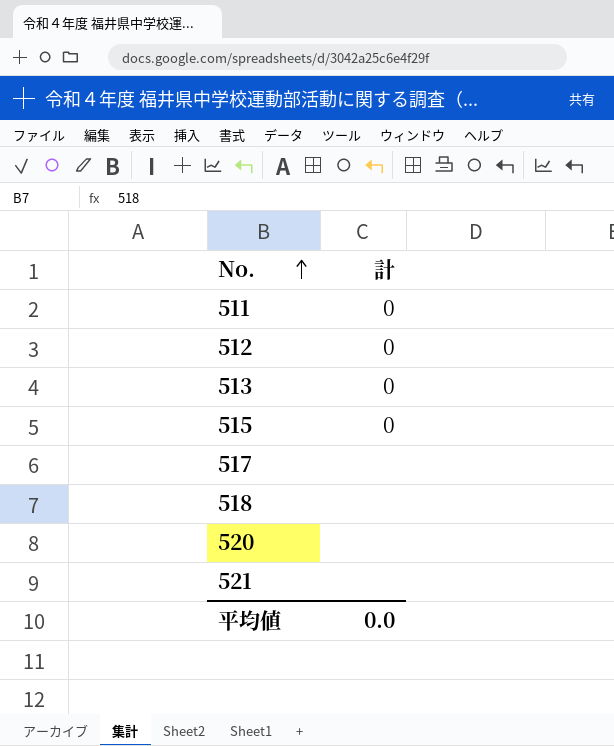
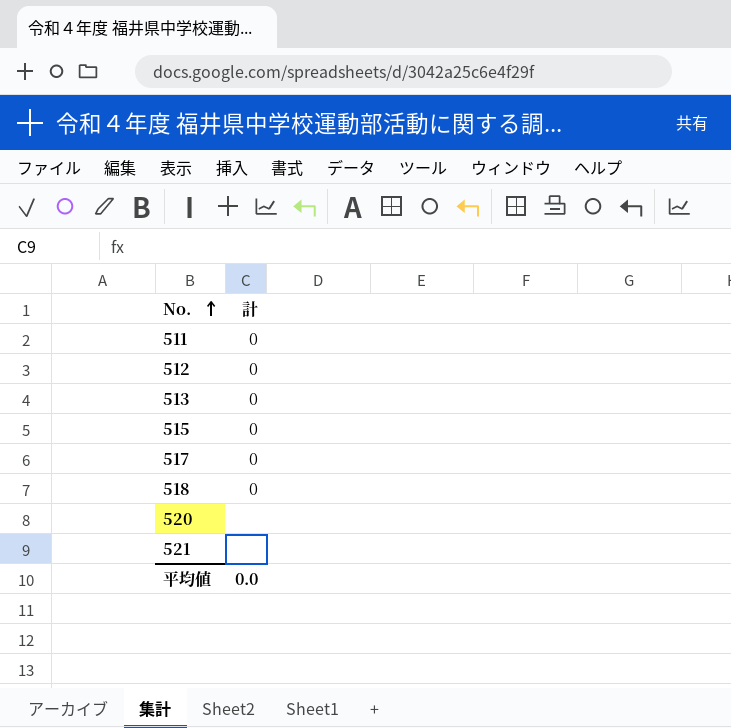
517 | 計: none -> 0
518 | 計: none -> 0

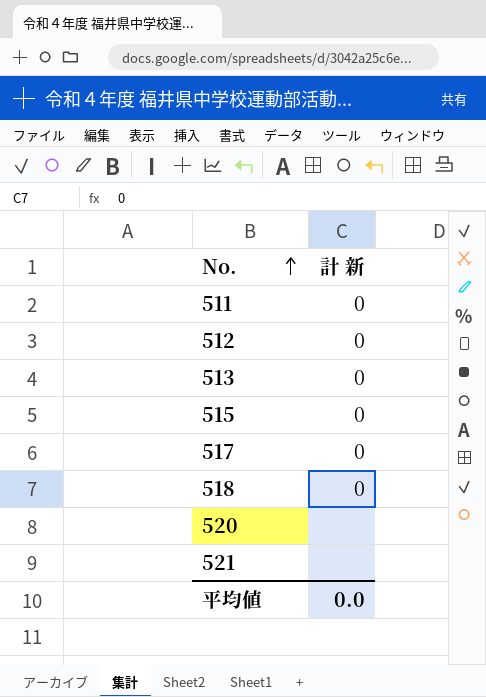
column name: 計 -> 計 新

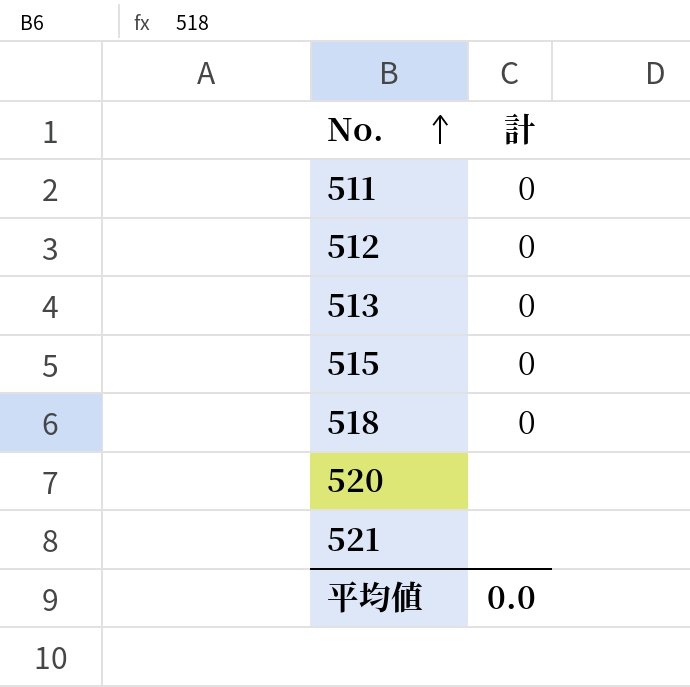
column name: 計 新 -> 計
row 517: 0 -> none

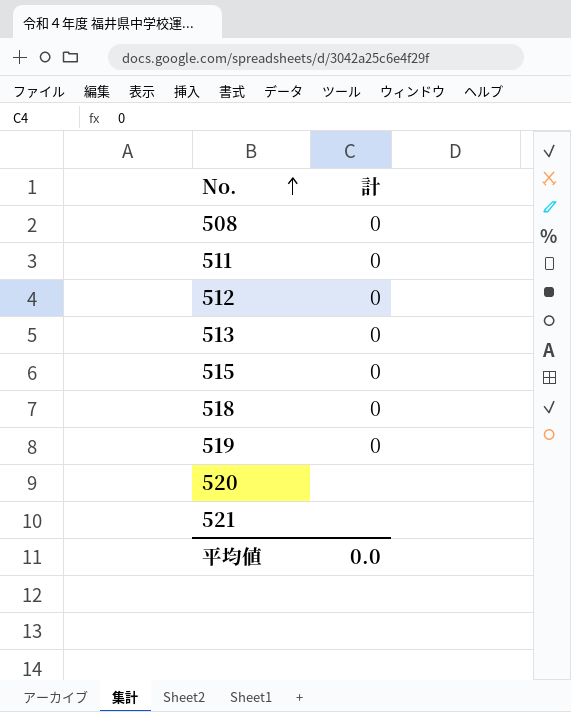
row 508: none -> 0
row 519: none -> 0

